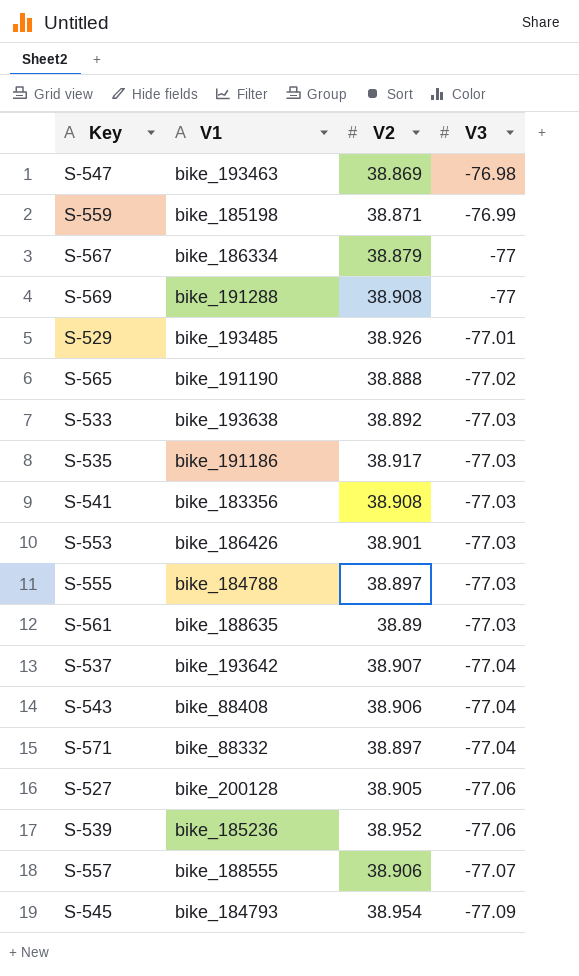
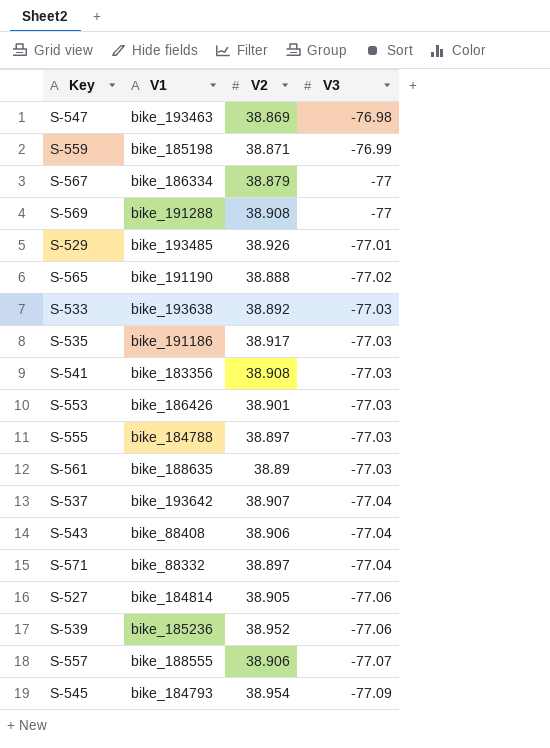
S-527 | V1: bike_200128 -> bike_184814

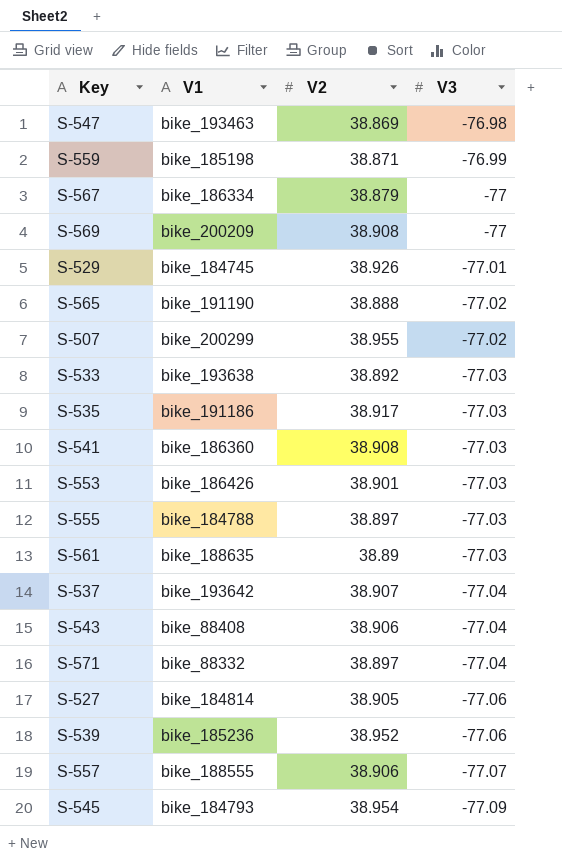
S-569 | V1: bike_191288 -> bike_200209
S-529 | V1: bike_193485 -> bike_184745
row S-507: none -> bike_200299 | 38.955 | -77.02
S-541 | V1: bike_183356 -> bike_186360

